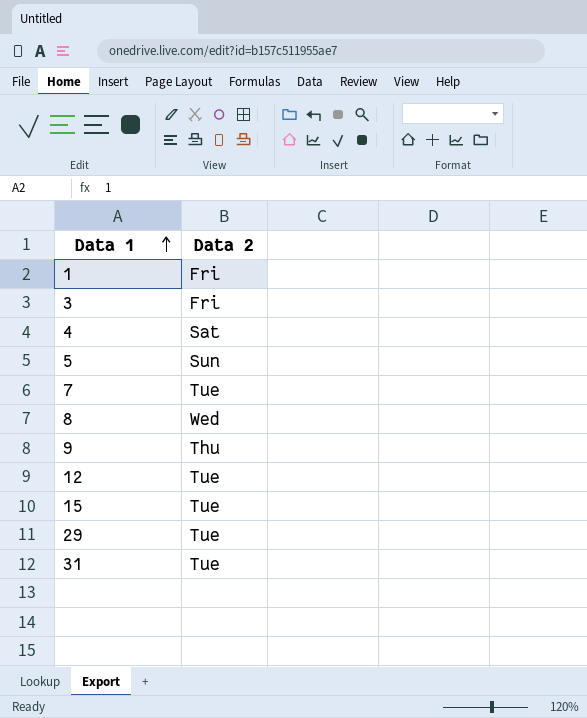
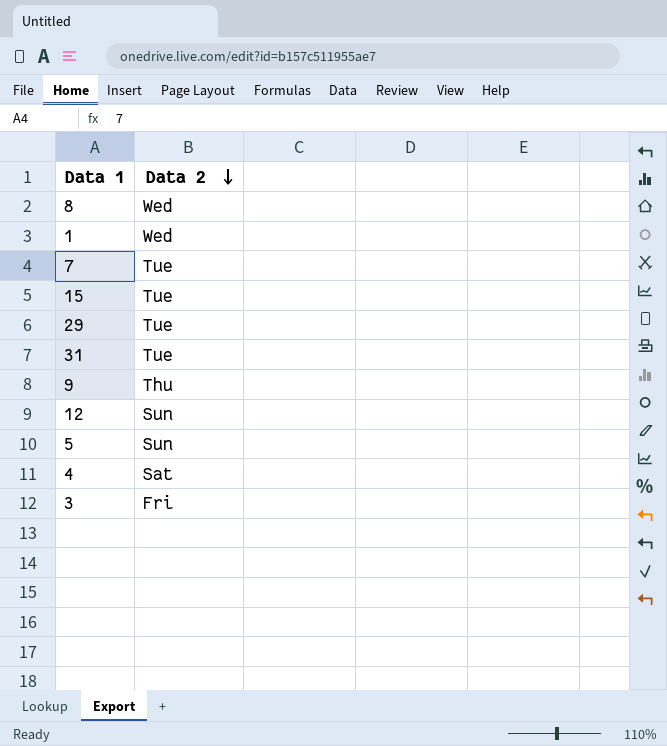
row order: Data 1 ascending -> Data 2 descending
1 | Data 2: Fri -> Wed
12 | Data 2: Tue -> Sun

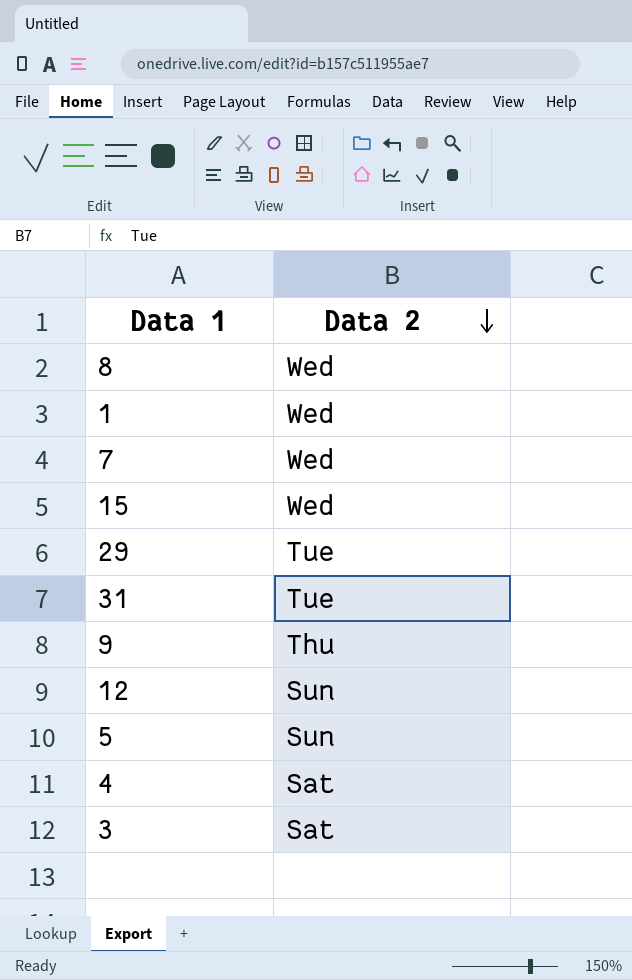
7 | Data 2: Tue -> Wed
15 | Data 2: Tue -> Wed
3 | Data 2: Fri -> Sat

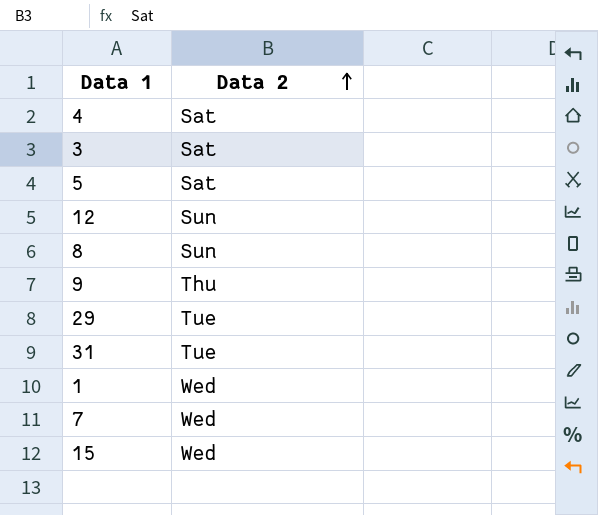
row order: Data 2 descending -> Data 2 ascending
5 | Data 2: Sun -> Sat
8 | Data 2: Wed -> Sun

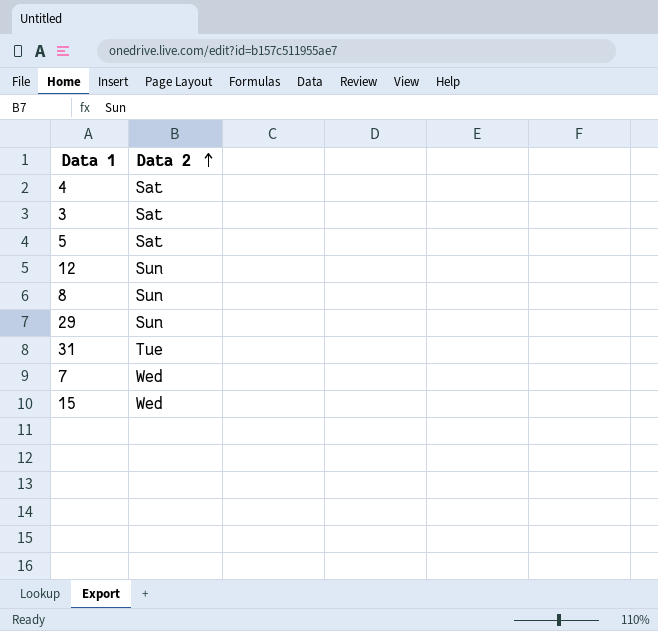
row 9: Thu -> none
row 1: Wed -> none
29 | Data 2: Tue -> Sun

